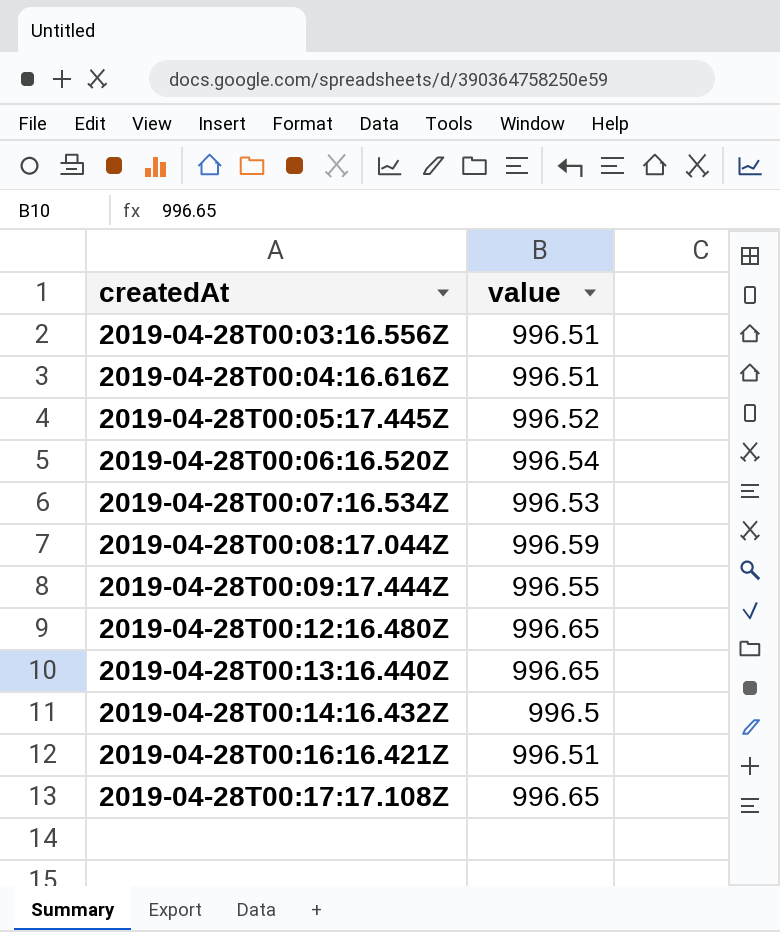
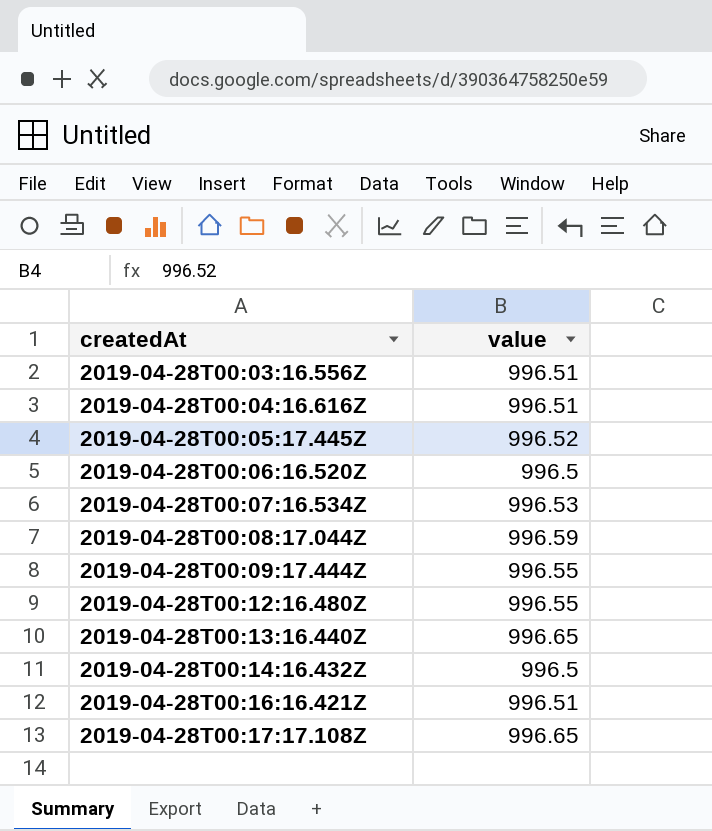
2019-04-28T00:06:16.520Z | value: 996.54 -> 996.5
2019-04-28T00:12:16.480Z | value: 996.65 -> 996.55

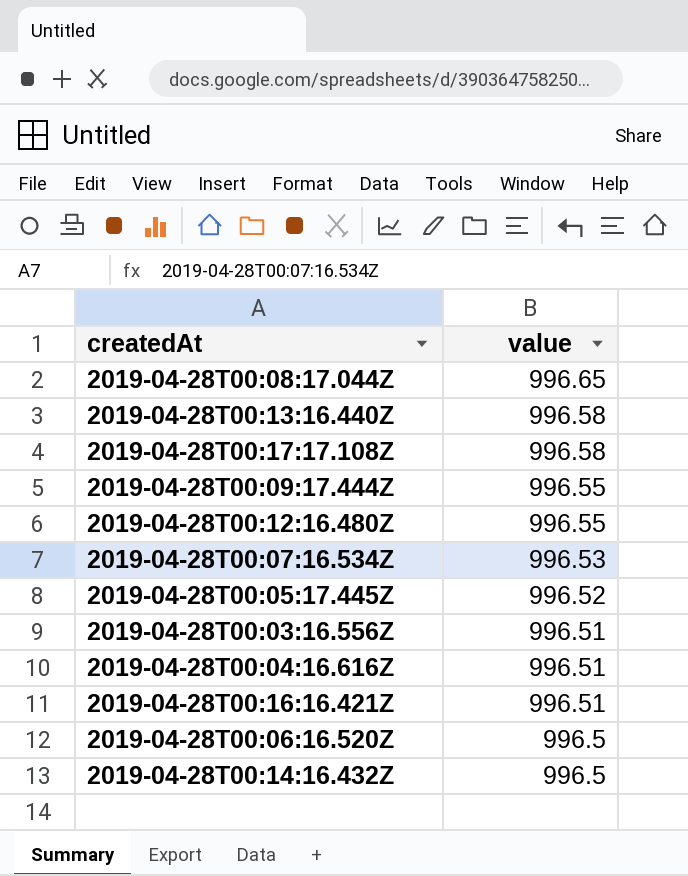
row order: createdAt ascending -> value descending
2019-04-28T00:08:17.044Z | value: 996.59 -> 996.65
2019-04-28T00:13:16.440Z | value: 996.65 -> 996.58
2019-04-28T00:17:17.108Z | value: 996.65 -> 996.58

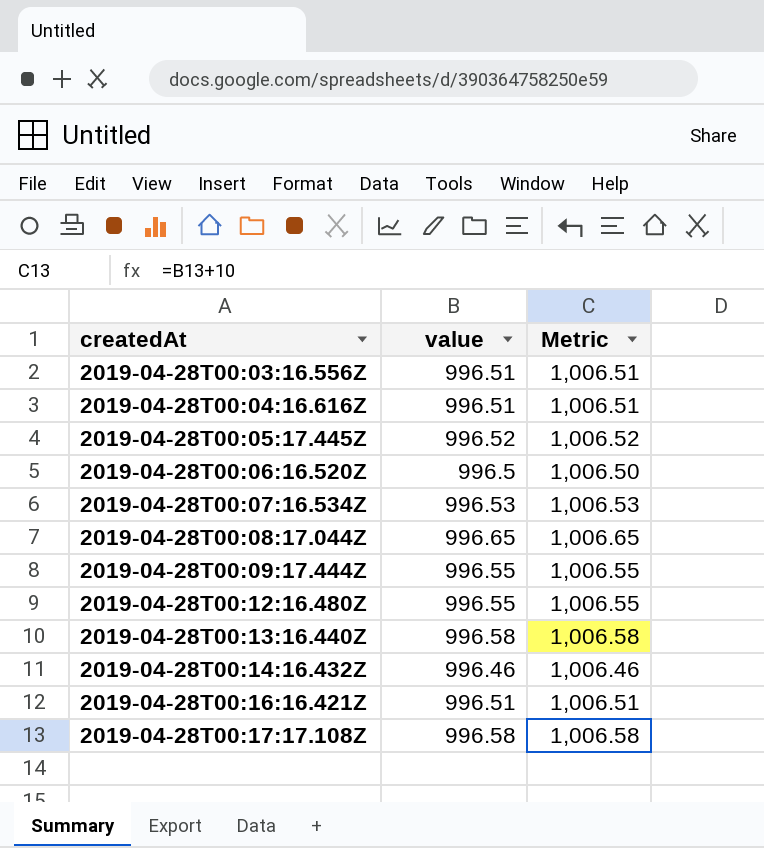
row order: value descending -> createdAt ascending
column Metric | formula: none -> [value] + 10
2019-04-28T00:14:16.432Z | value: 996.5 -> 996.46

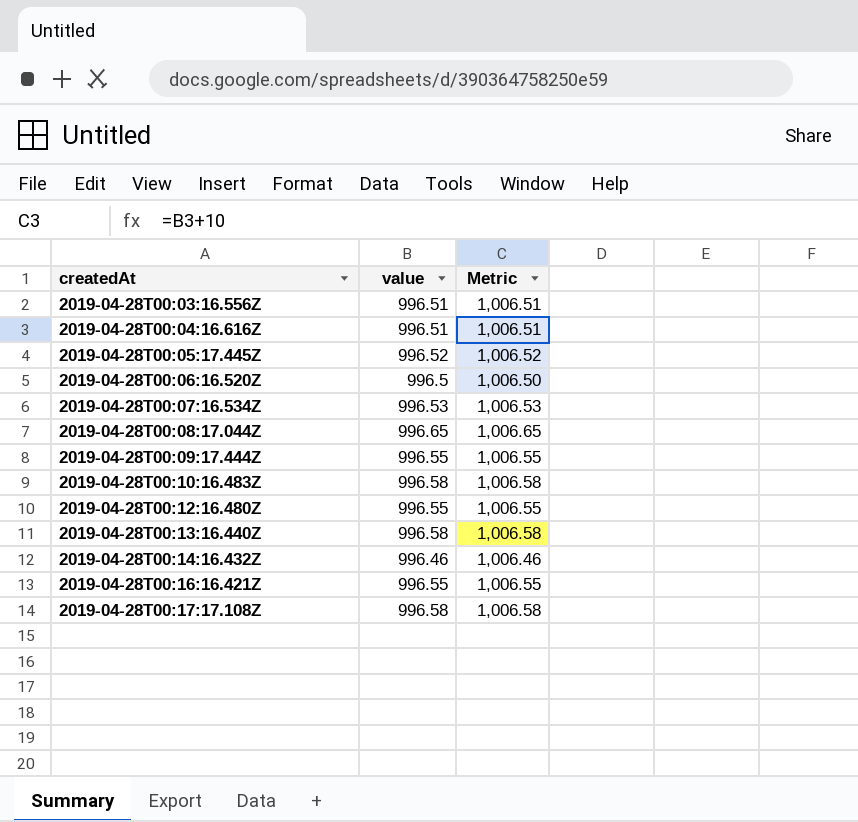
row 2019-04-28T00:10:16.483Z: none -> 996.58 | 1,006.58
2019-04-28T00:16:16.421Z | value: 996.51 -> 996.55
2019-04-28T00:16:16.421Z | Metric: 1,006.51 -> 1,006.55

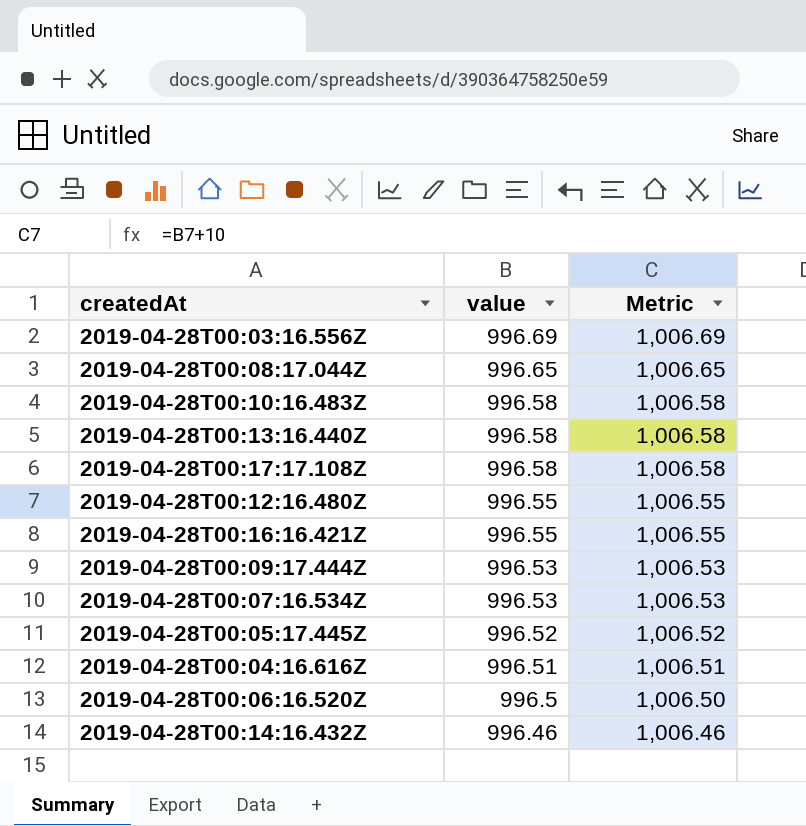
row order: createdAt ascending -> value descending
2019-04-28T00:03:16.556Z | value: 996.51 -> 996.69
2019-04-28T00:03:16.556Z | Metric: 1,006.51 -> 1,006.69
2019-04-28T00:09:17.444Z | value: 996.55 -> 996.53
2019-04-28T00:09:17.444Z | Metric: 1,006.55 -> 1,006.53

